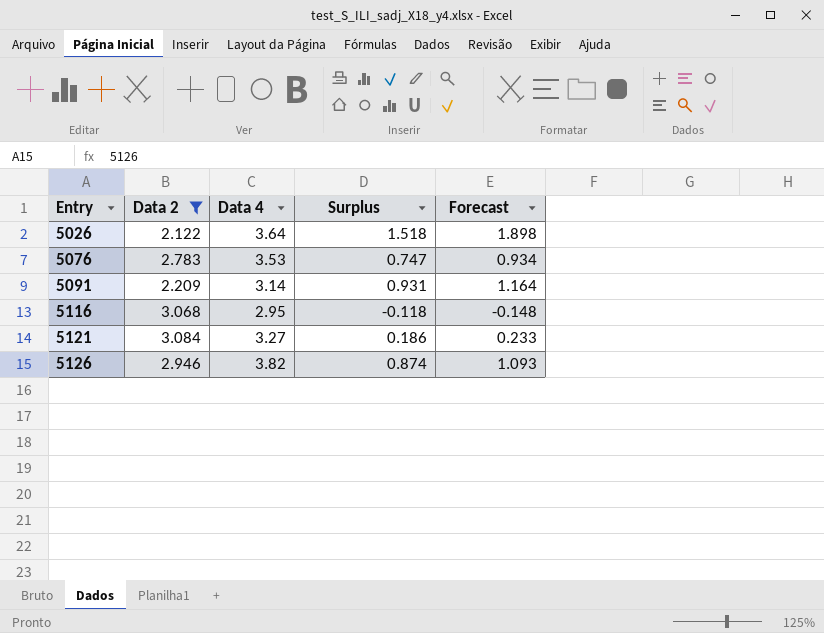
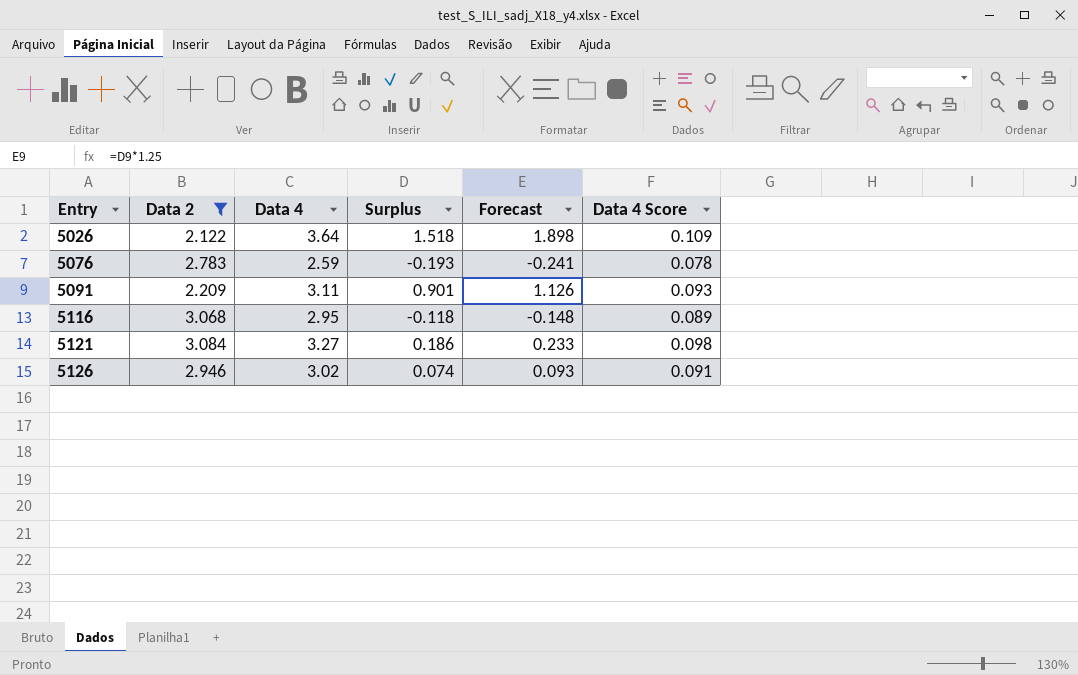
column Data 4 Score | formula: none -> [Data 4] * 0.03
5076 | Data 4: 3.53 -> 2.59
5076 | Surplus: 0.747 -> -0.193
5076 | Forecast: 0.934 -> -0.241
5091 | Data 4: 3.14 -> 3.11
5091 | Surplus: 0.931 -> 0.901
5091 | Forecast: 1.164 -> 1.126
5126 | Data 4: 3.82 -> 3.02
5126 | Surplus: 0.874 -> 0.074
5126 | Forecast: 1.093 -> 0.093

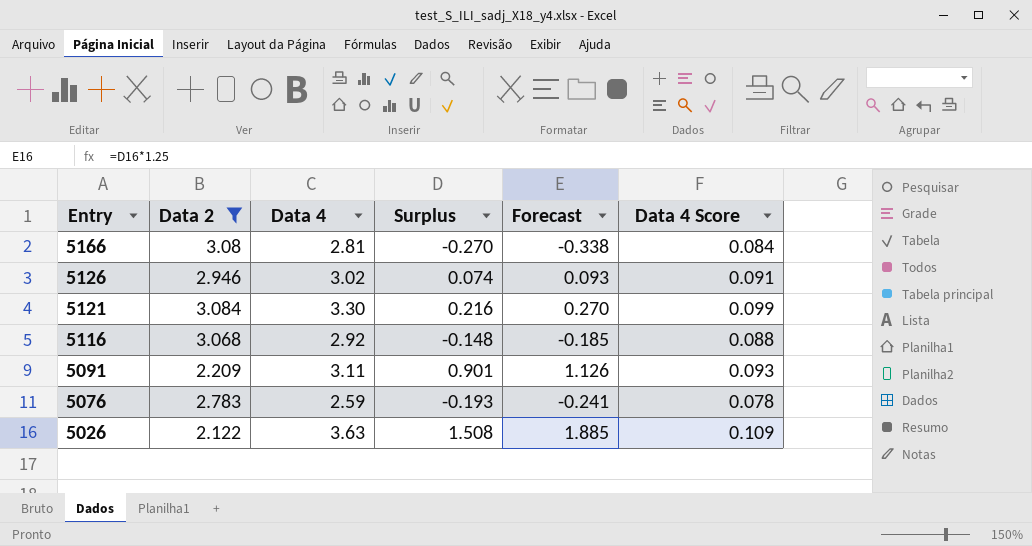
row order: Entry ascending -> Entry descending
row 5166: none -> 3.08 | 2.81 | -0.270 | -0.338 | 0.084
5121 | Data 4: 3.27 -> 3.30
5121 | Surplus: 0.186 -> 0.216
5121 | Forecast: 0.233 -> 0.270
5121 | Data 4 Score: 0.098 -> 0.099
5116 | Data 4: 2.95 -> 2.92
5116 | Surplus: -0.118 -> -0.148
5116 | Forecast: -0.148 -> -0.185
5116 | Data 4 Score: 0.089 -> 0.088
5026 | Data 4: 3.64 -> 3.63
5026 | Surplus: 1.518 -> 1.508
5026 | Forecast: 1.898 -> 1.885

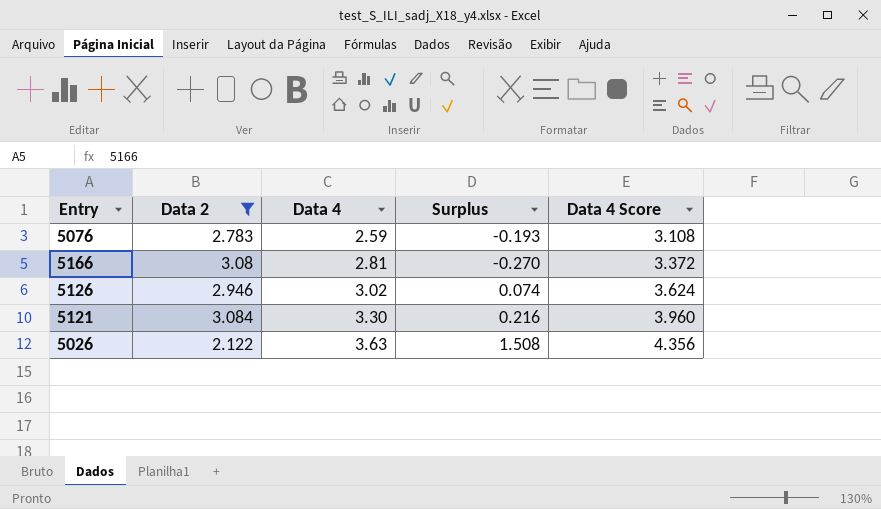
row order: Entry descending -> Data 4 ascending
column Forecast | formula: [Surplus] * 1.25 -> none
column Data 4 Score | formula: [Data 4] * 0.03 -> [Data 4] * 1.2
row 5116: 3.068 | 2.92 | -0.148 | -0.185 | 0.088 -> none
row 5091: 2.209 | 3.11 | 0.901 | 1.126 | 0.093 -> none

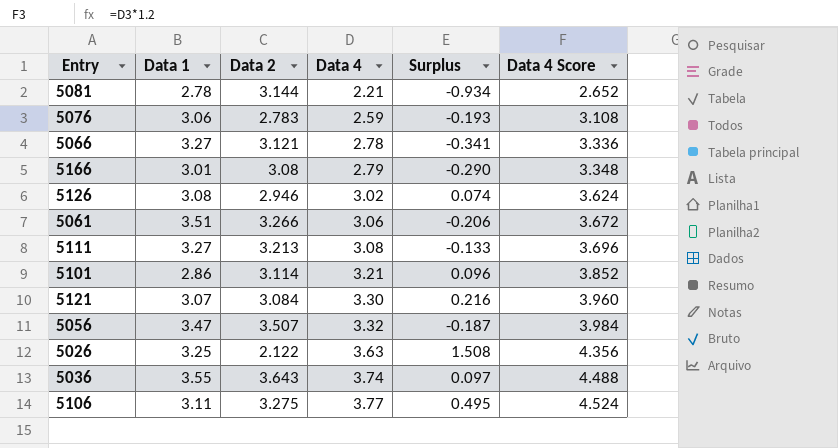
filter: Data 2 <= 3.084 -> none
column Data 1 | position: none -> 2
5166 | Data 4: 2.81 -> 2.79
5166 | Surplus: -0.270 -> -0.290
5166 | Data 4 Score: 3.372 -> 3.348

